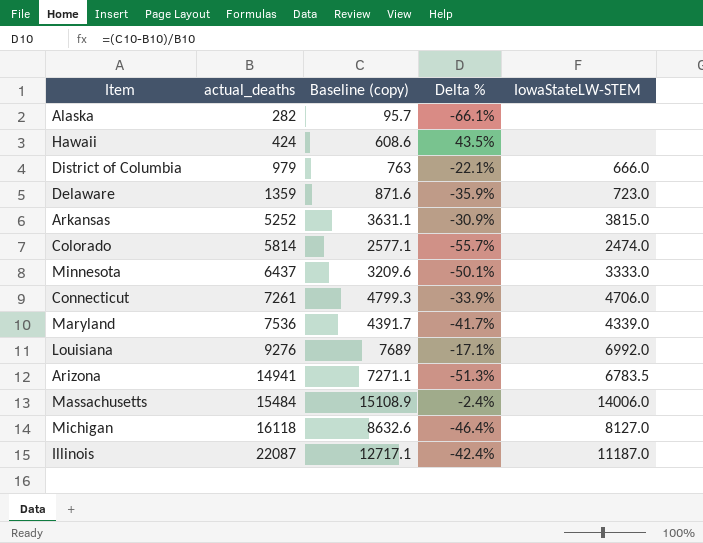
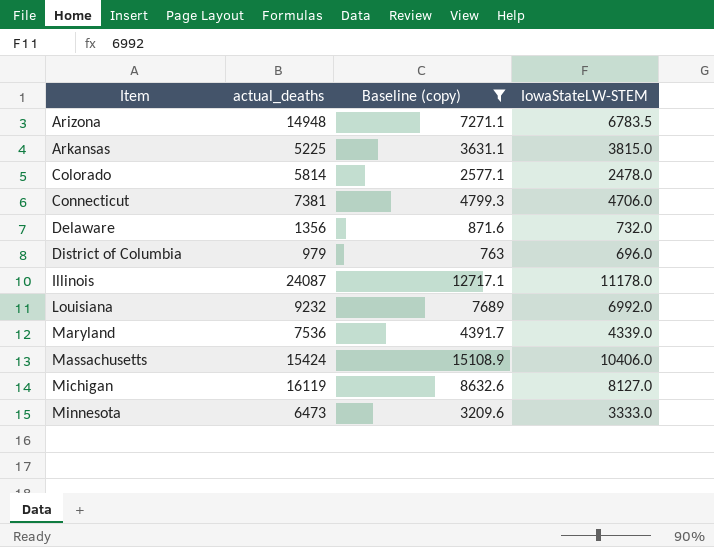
filter: none -> Baseline (copy) >= 763
row order: actual_deaths ascending -> Item ascending
column Delta % | formula: ([Baseline (copy)] - [actual_deaths]) / [actual_deaths] -> none
Arizona | actual_deaths: 14941 -> 14948
Arkansas | actual_deaths: 5252 -> 5225
Colorado | IowaStateLW-STEM: 2474.0 -> 2478.0
Connecticut | actual_deaths: 7261 -> 7381
Delaware | actual_deaths: 1359 -> 1356
Delaware | IowaStateLW-STEM: 723.0 -> 732.0
District of Columbia | IowaStateLW-STEM: 666.0 -> 696.0
Illinois | actual_deaths: 22087 -> 24087
Illinois | IowaStateLW-STEM: 11187.0 -> 11178.0
Louisiana | actual_deaths: 9276 -> 9232
Massachusetts | actual_deaths: 15484 -> 15424
Massachusetts | IowaStateLW-STEM: 14006.0 -> 10406.0
Michigan | actual_deaths: 16118 -> 16119
Minnesota | actual_deaths: 6437 -> 6473

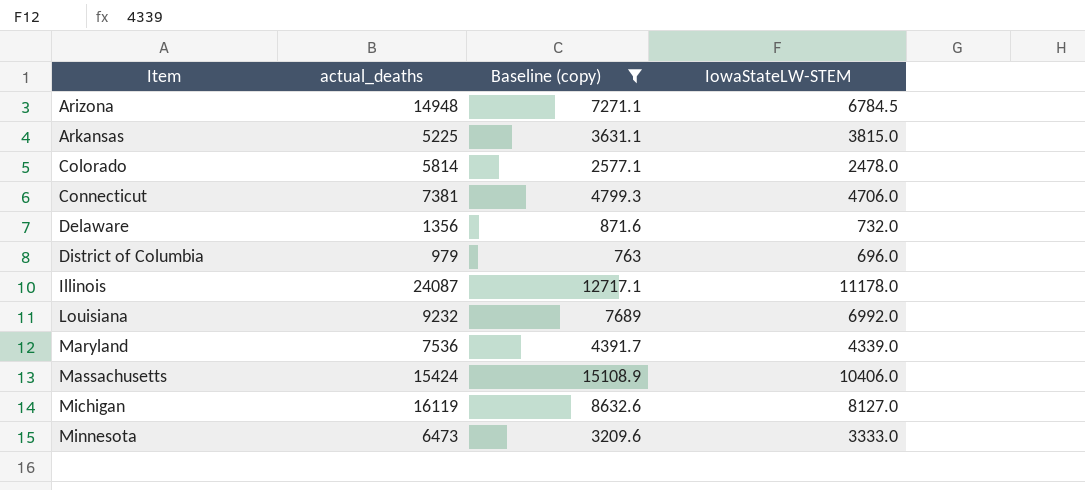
Arizona | IowaStateLW-STEM: 6783.5 -> 6784.5

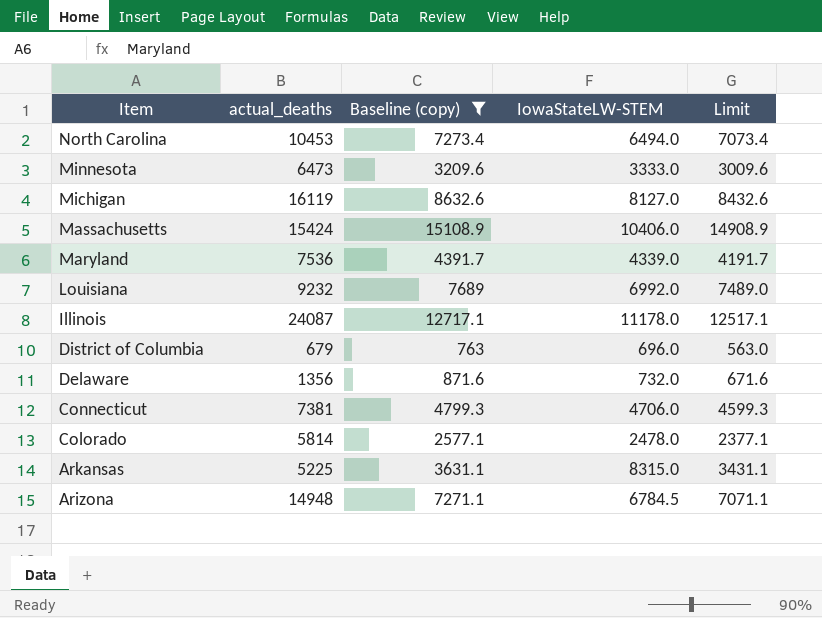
row order: Item ascending -> Item descending
column Limit | formula: none -> [Baseline (copy)] - 200
row North Carolina: none -> 10453 | 7273.4 | 6494.0 | 7073.4
District of Columbia | actual_deaths: 979 -> 679
Arkansas | IowaStateLW-STEM: 3815.0 -> 8315.0

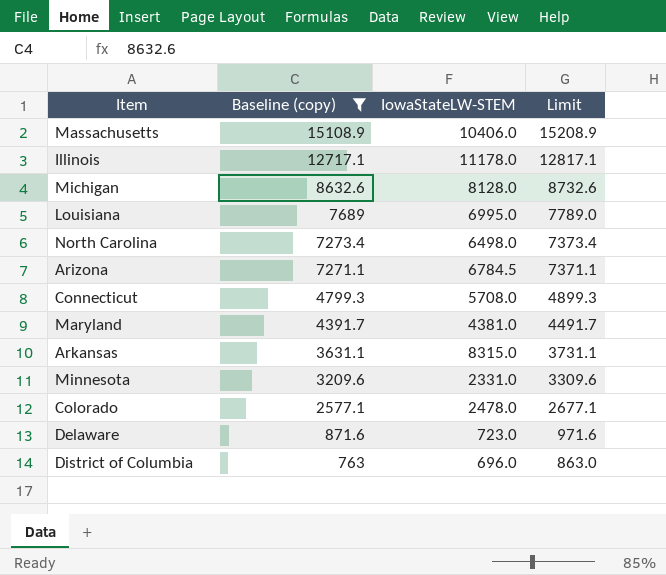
row order: Item descending -> Baseline (copy) descending
column actual_deaths | position: 2 -> none
column Limit | formula: [Baseline (copy)] - 200 -> [Baseline (copy)] + 100
Michigan | IowaStateLW-STEM: 8127.0 -> 8128.0
Louisiana | IowaStateLW-STEM: 6992.0 -> 6995.0
North Carolina | IowaStateLW-STEM: 6494.0 -> 6498.0
Connecticut | IowaStateLW-STEM: 4706.0 -> 5708.0
Maryland | IowaStateLW-STEM: 4339.0 -> 4381.0
Minnesota | IowaStateLW-STEM: 3333.0 -> 2331.0
Delaware | IowaStateLW-STEM: 732.0 -> 723.0

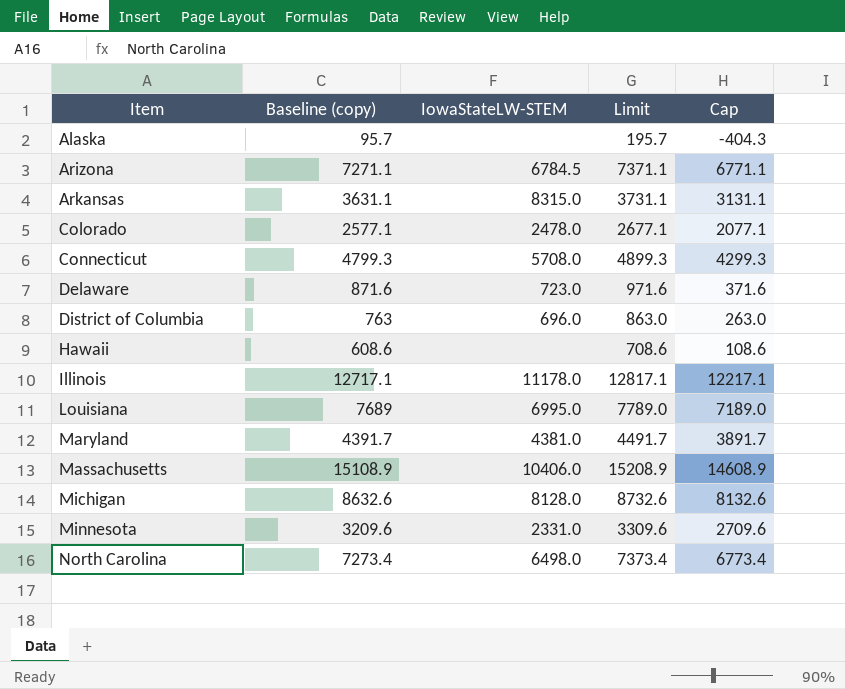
filter: Baseline (copy) >= 763 -> none
row order: Baseline (copy) descending -> Item ascending
column Cap | formula: none -> [Baseline (copy)] - 500

